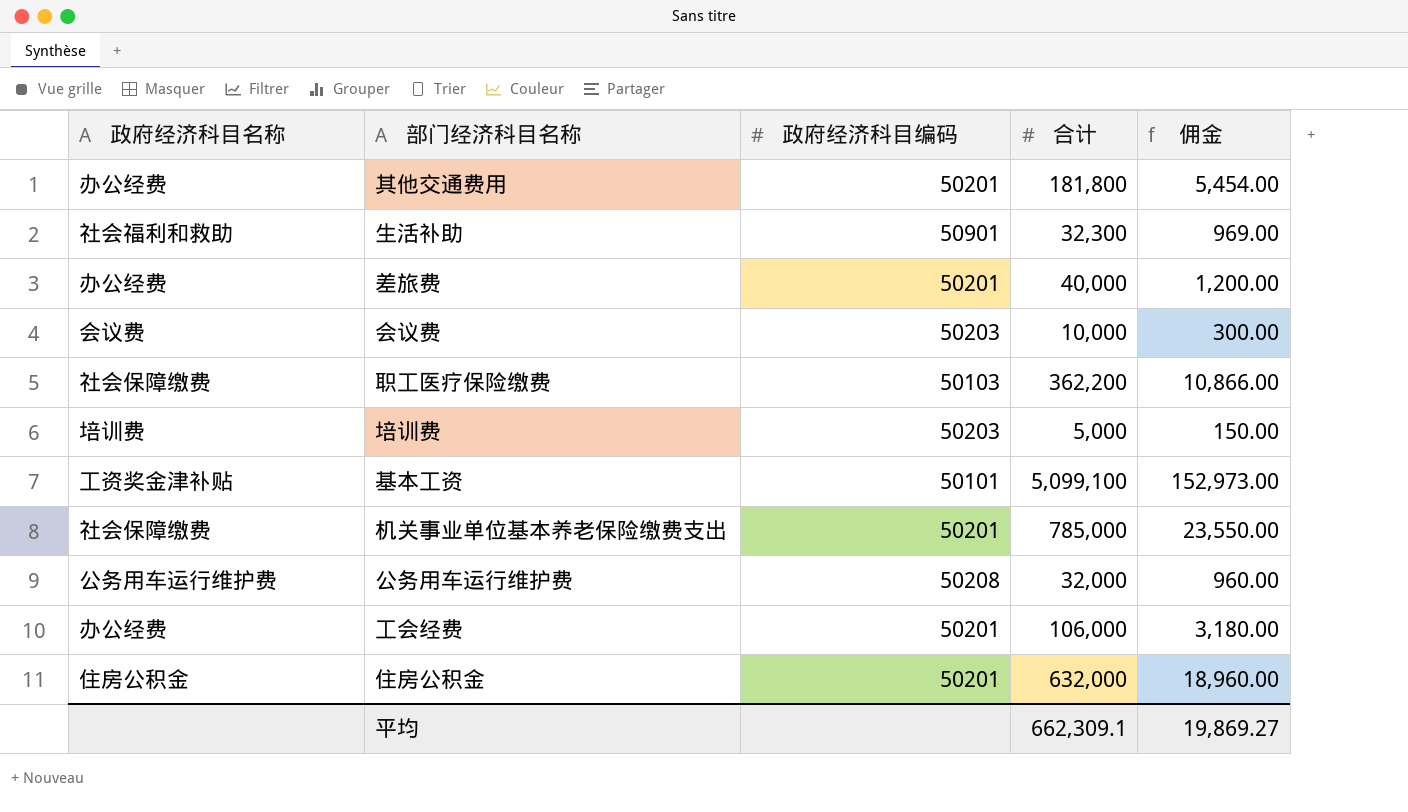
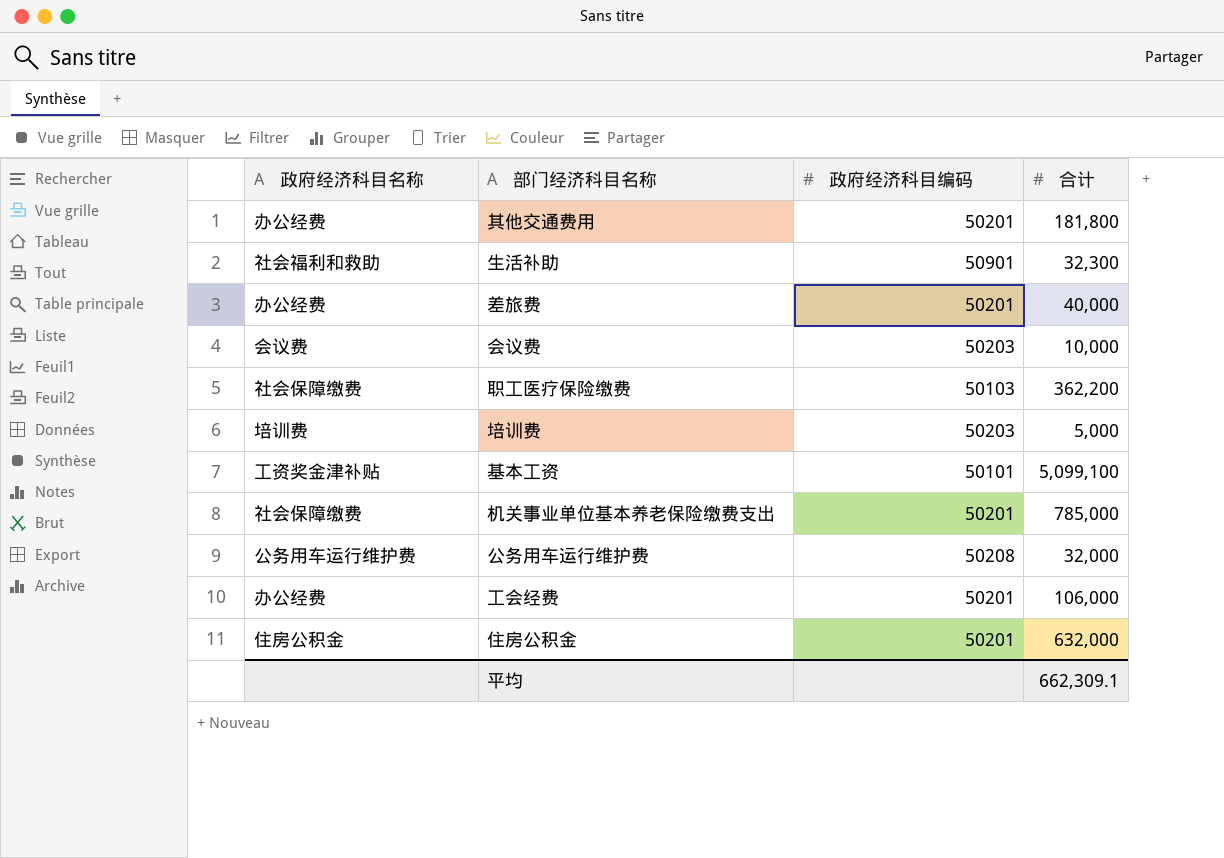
column 佣金 | formula: [合计] * 0.03 -> none

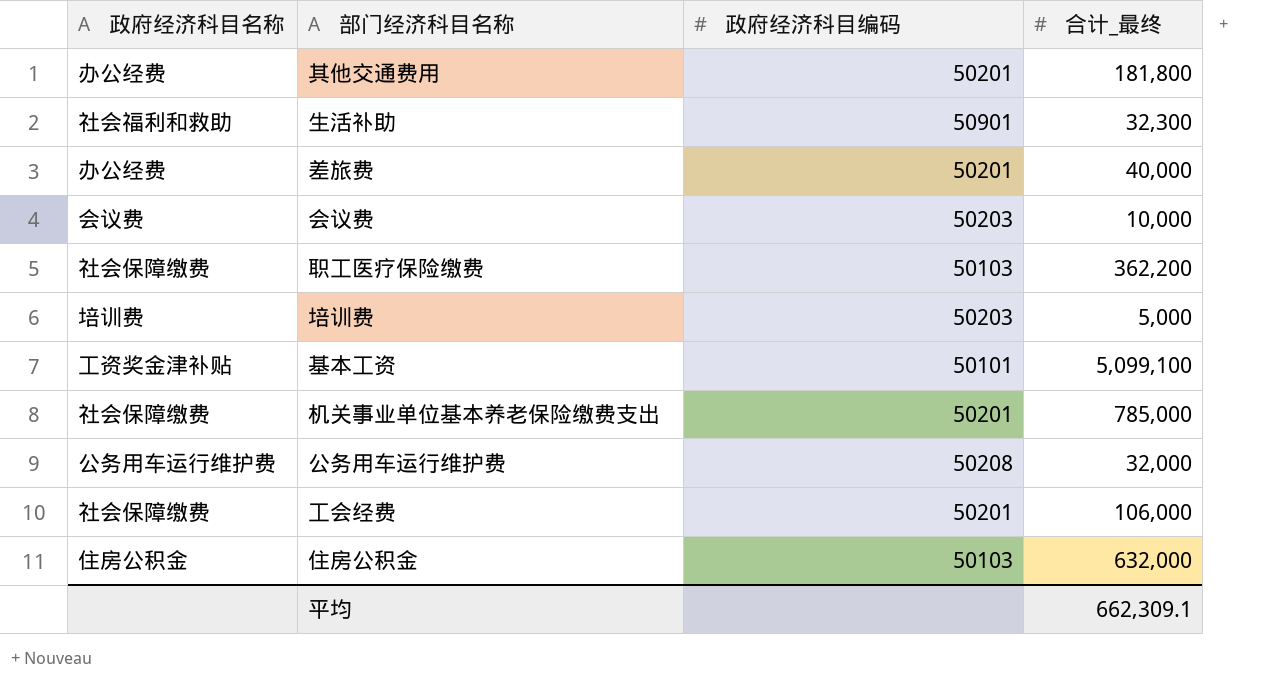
column name: 合计 -> 合计_最终
工会经费 | 政府经济科目名称: 办公经费 -> 社会保障缴费
住房公积金 | 政府经济科目编码: 50201 -> 50103

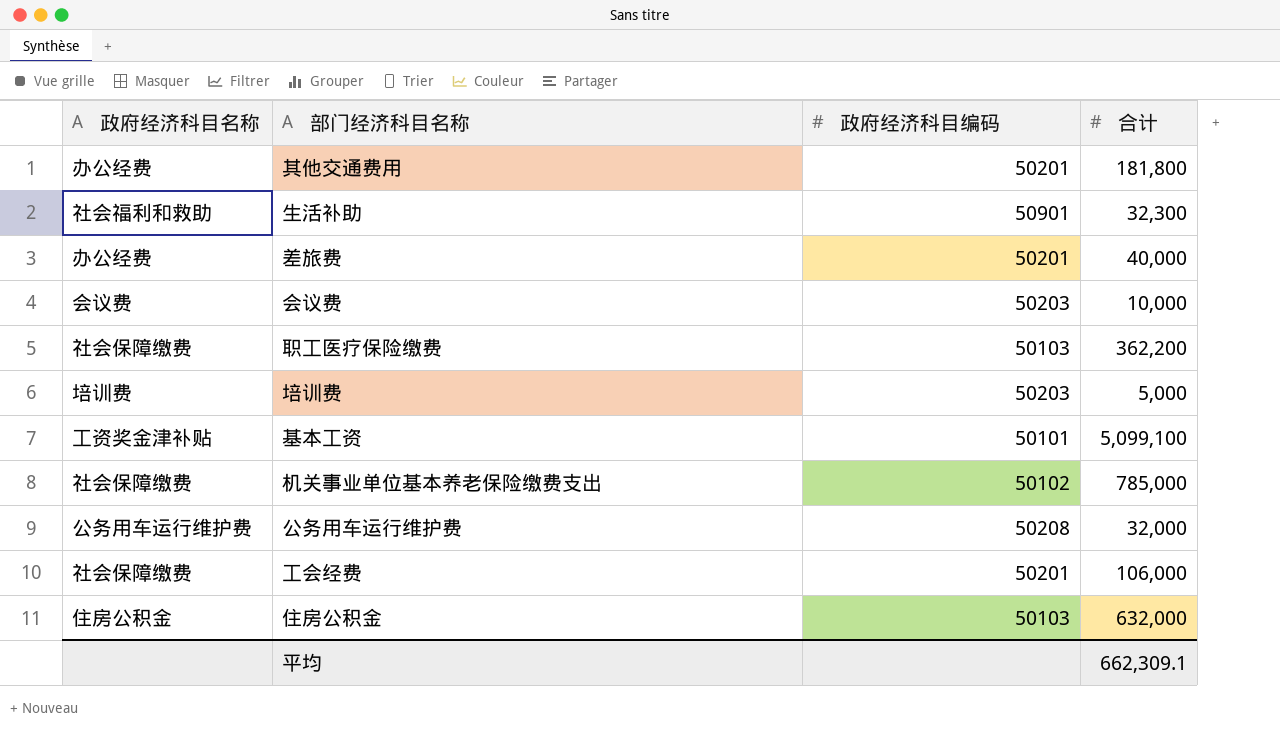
column name: 合计_最终 -> 合计
机关事业单位基本养老保险缴费支出 | 政府经济科目编码: 50201 -> 50102

